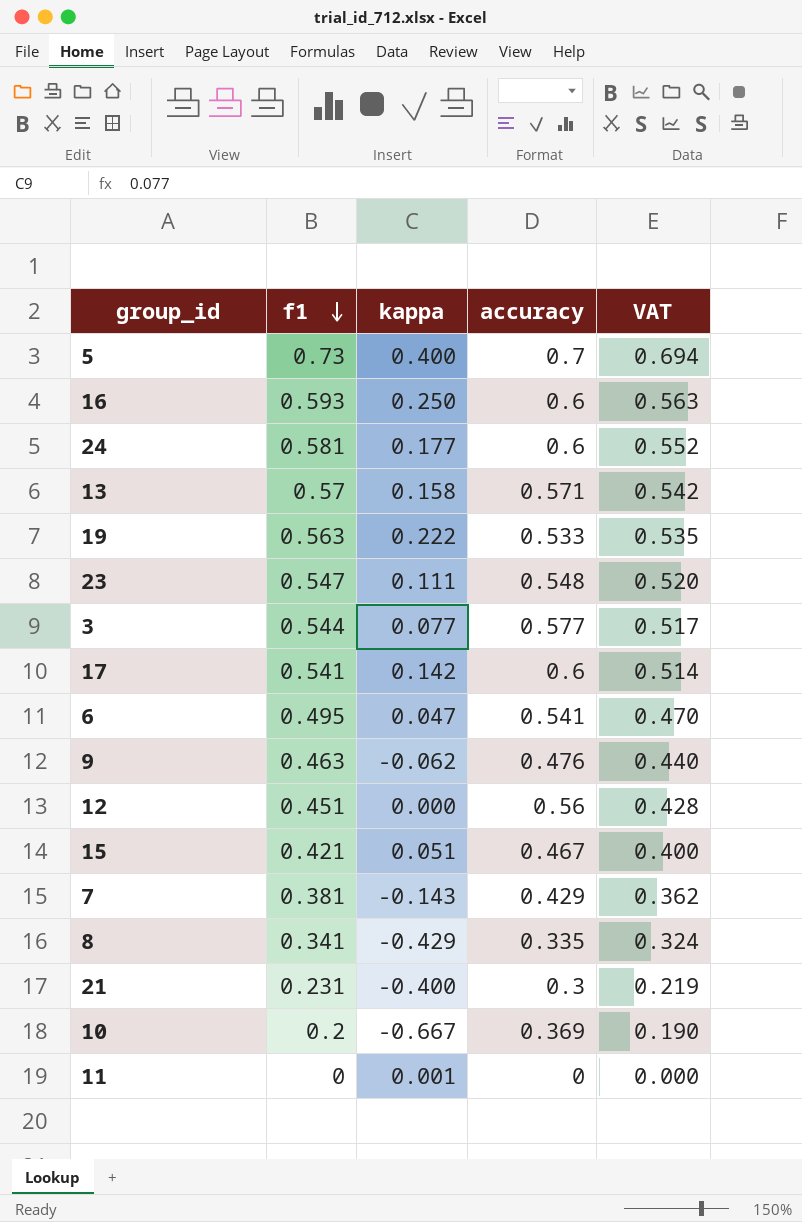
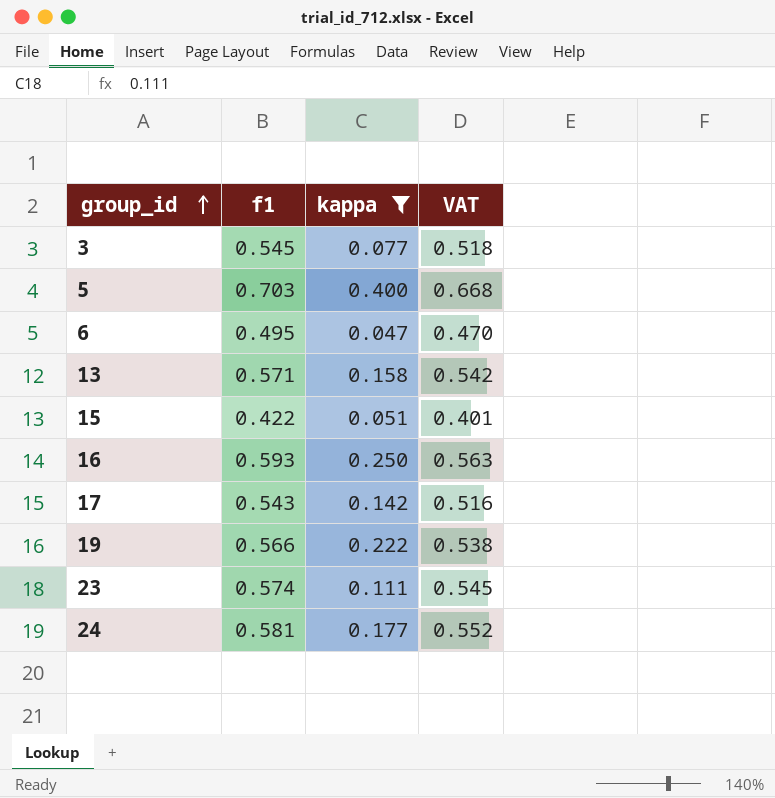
filter: none -> kappa >= 0.047
row order: f1 descending -> group_id ascending
column accuracy | position: 4 -> none
3 | f1: 0.544 -> 0.545
3 | VAT: 0.517 -> 0.518
5 | f1: 0.73 -> 0.703
5 | VAT: 0.694 -> 0.668
13 | f1: 0.57 -> 0.571
15 | f1: 0.421 -> 0.422
15 | VAT: 0.400 -> 0.401
17 | f1: 0.541 -> 0.543
17 | VAT: 0.514 -> 0.516
19 | f1: 0.563 -> 0.566
19 | VAT: 0.535 -> 0.538
23 | f1: 0.547 -> 0.574
23 | VAT: 0.520 -> 0.545

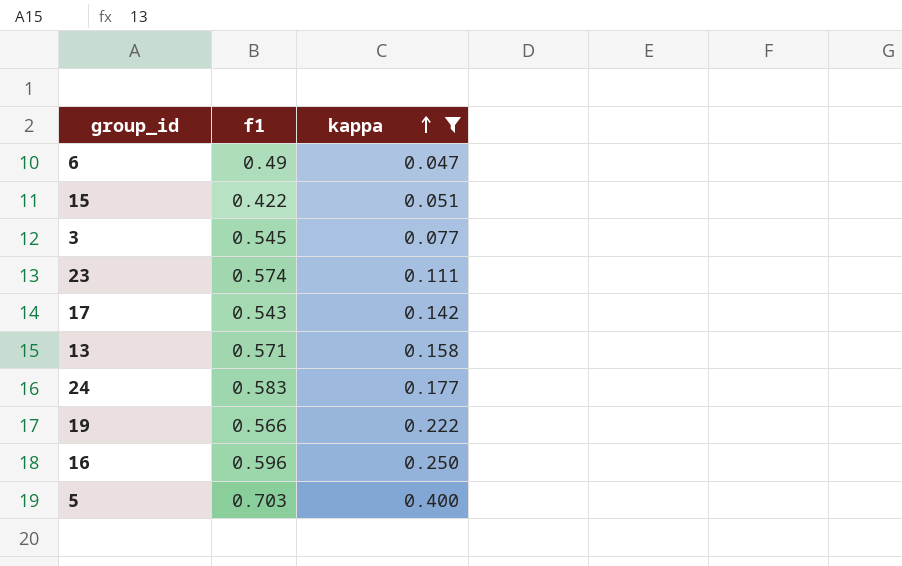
row order: group_id ascending -> kappa ascending
column VAT | formula: [f1] * 0.95 -> none
6 | f1: 0.495 -> 0.49
24 | f1: 0.581 -> 0.583
16 | f1: 0.593 -> 0.596

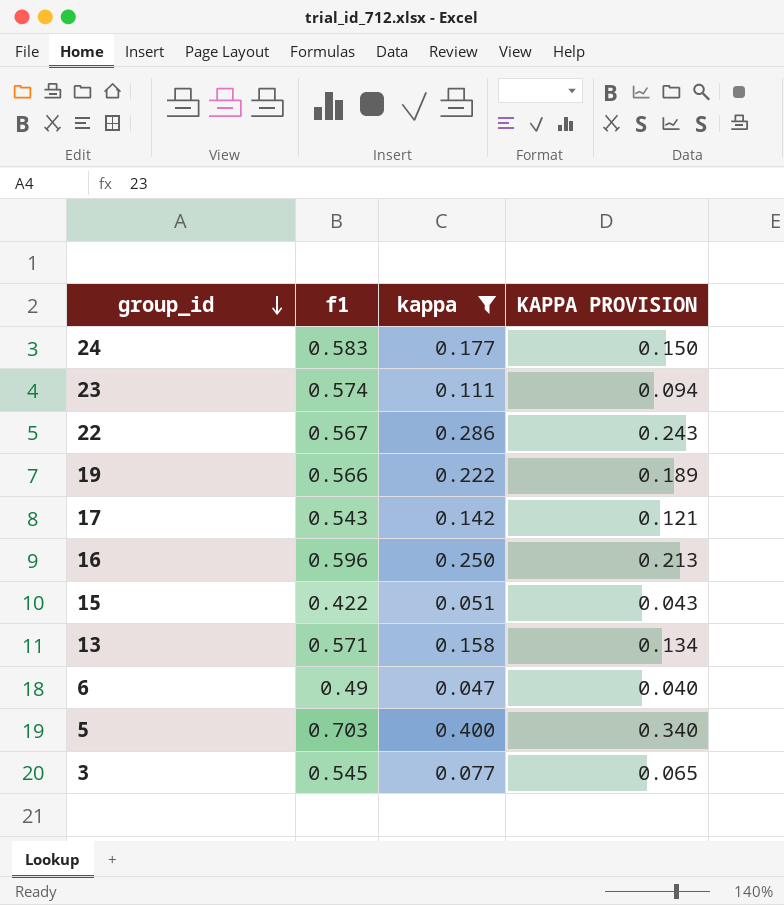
row order: kappa ascending -> group_id descending
column KAPPA PROVISION | formula: none -> [kappa] * 0.85
row 22: none -> 0.567 | 0.286 | 0.243

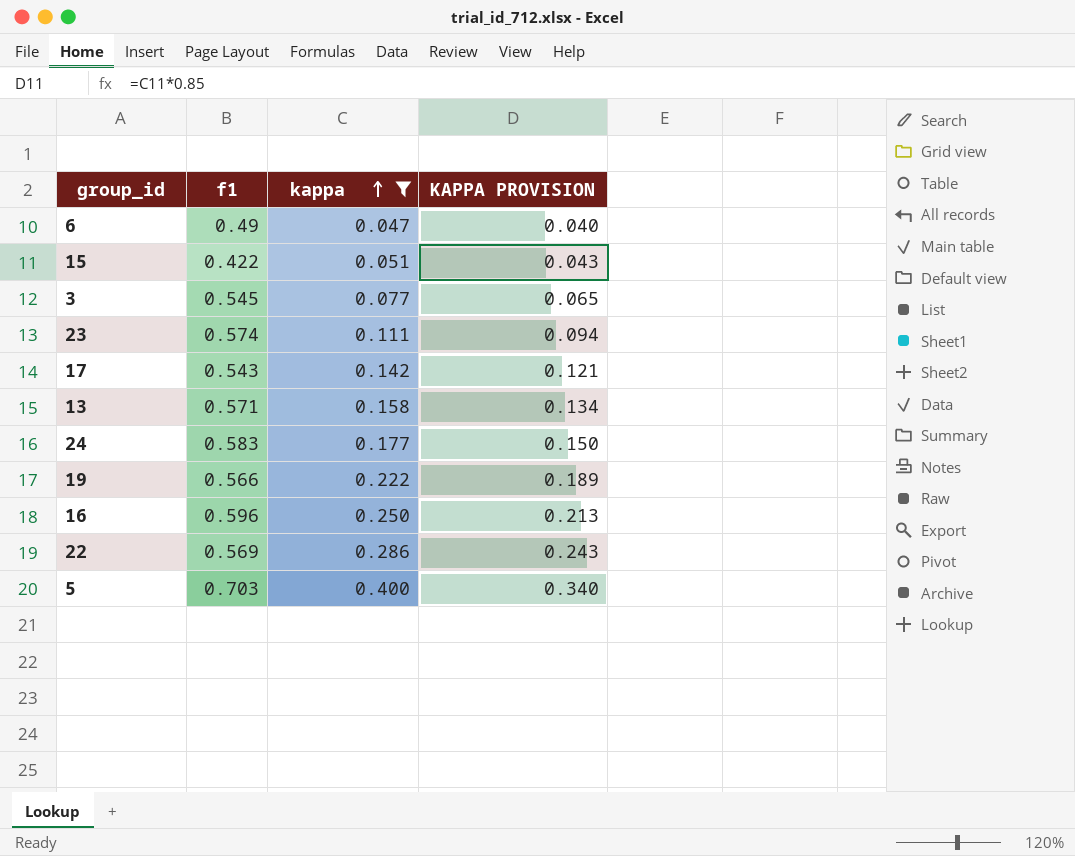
row order: group_id descending -> kappa ascending
22 | f1: 0.567 -> 0.569

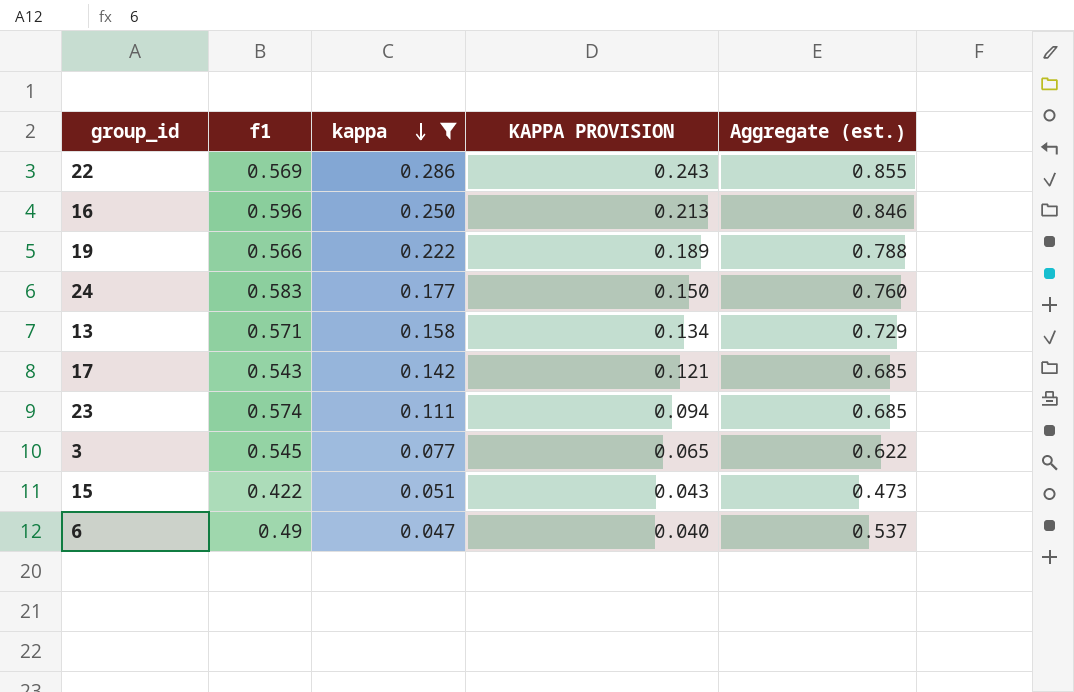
row order: kappa ascending -> kappa descending
column Aggregate (est.) | formula: none -> [f1] + [kappa]
row 5: 0.703 | 0.400 | 0.340 -> none

